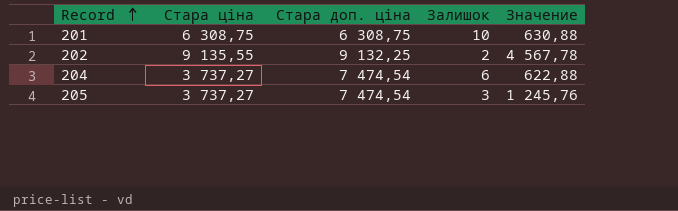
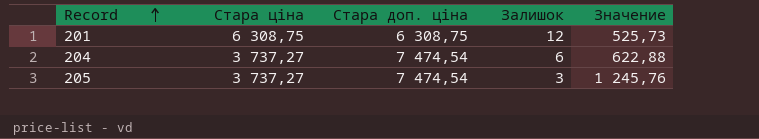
row 202: 9 135,55 | 9 132,25 | 2 | 4 567,78 -> none
201 | Залишок: 10 -> 12
201 | Значение: 630,88 -> 525,73

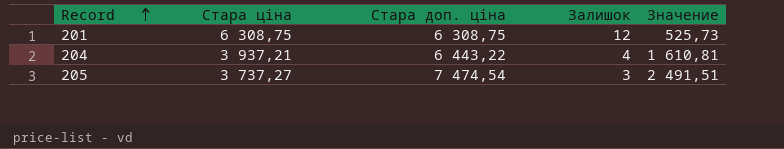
column Значение | formula: [Стара ціна] / [Залишок] -> [Стара доп. ціна] / [Залишок]
204 | Стара ціна: 3 737,27 -> 3 937,21
204 | Стара доп. ціна: 7 474,54 -> 6 443,22
204 | Залишок: 6 -> 4

